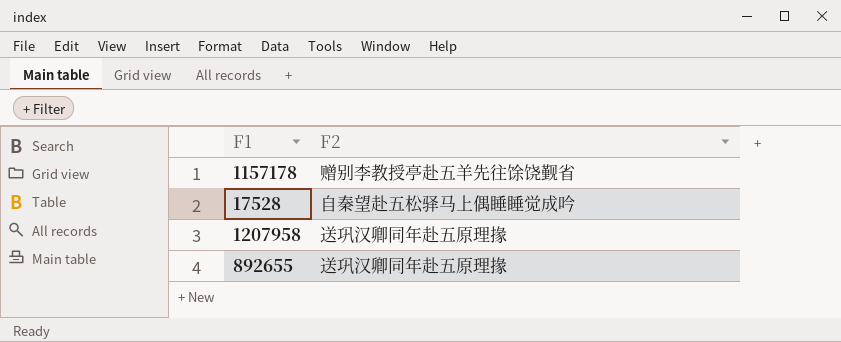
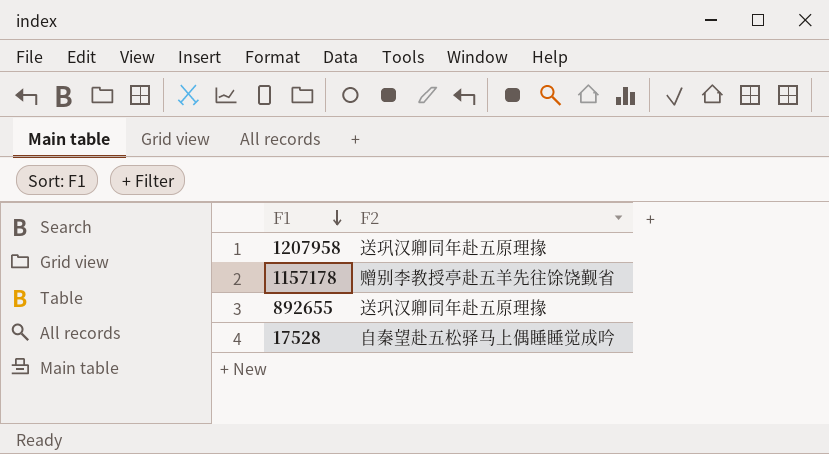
row order: none -> F1 descending

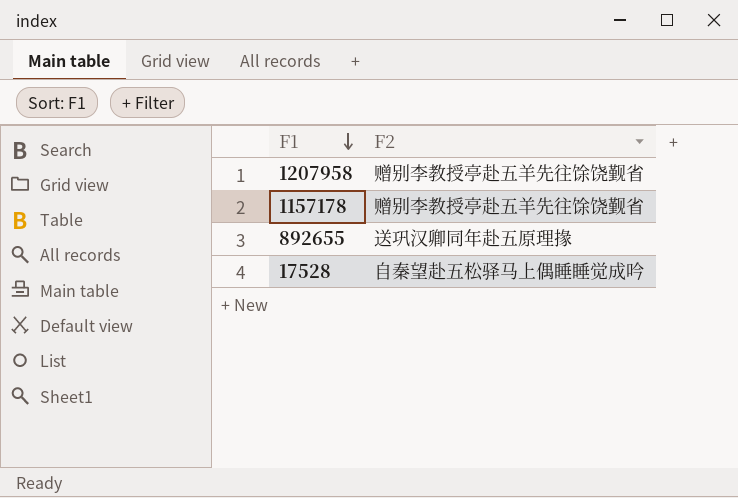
1207958 | F2: 送巩汉卿同年赴五原理掾 -> 赠别李教授亭赴五羊先往馀饶觐省

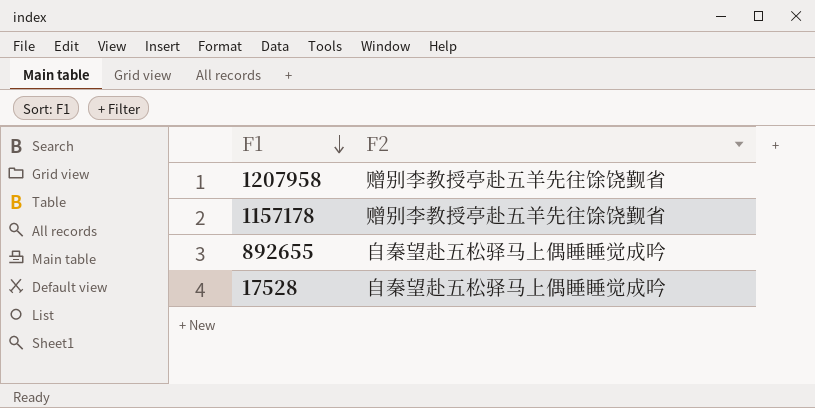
892655 | F2: 送巩汉卿同年赴五原理掾 -> 自秦望赴五松驿马上偶睡睡觉成吟

